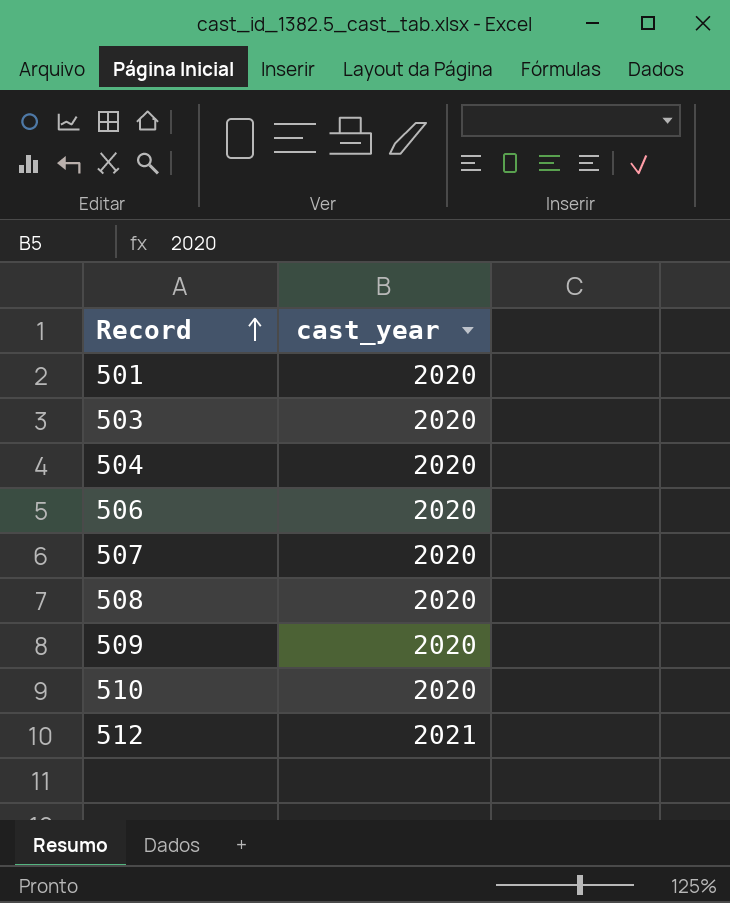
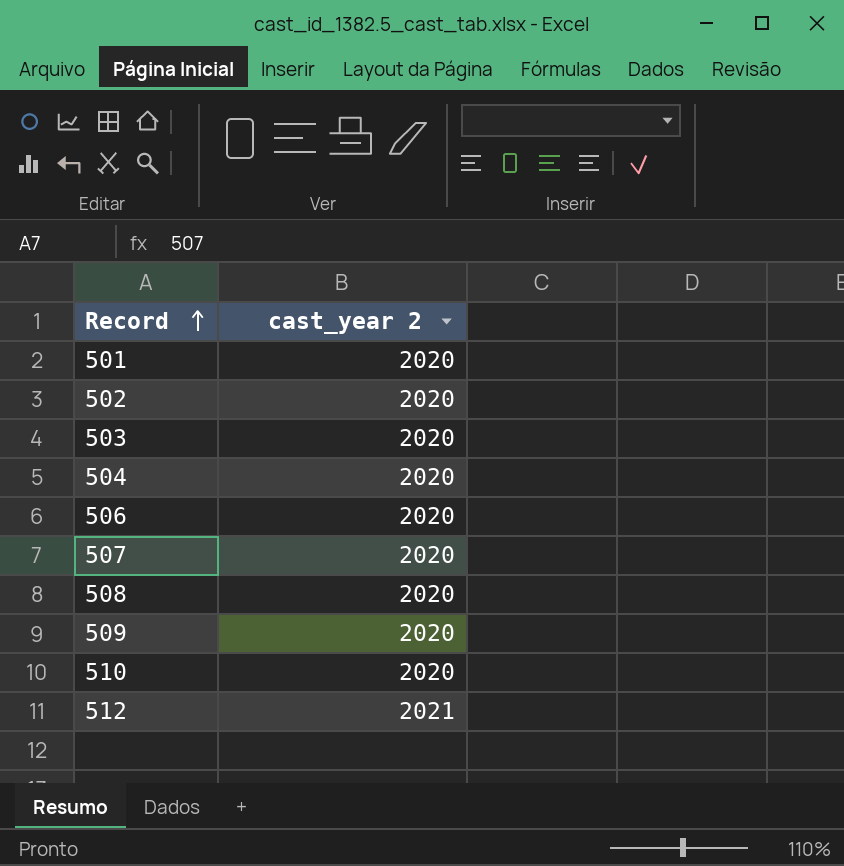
column name: cast_year -> cast_year 2
row 502: none -> 2020

